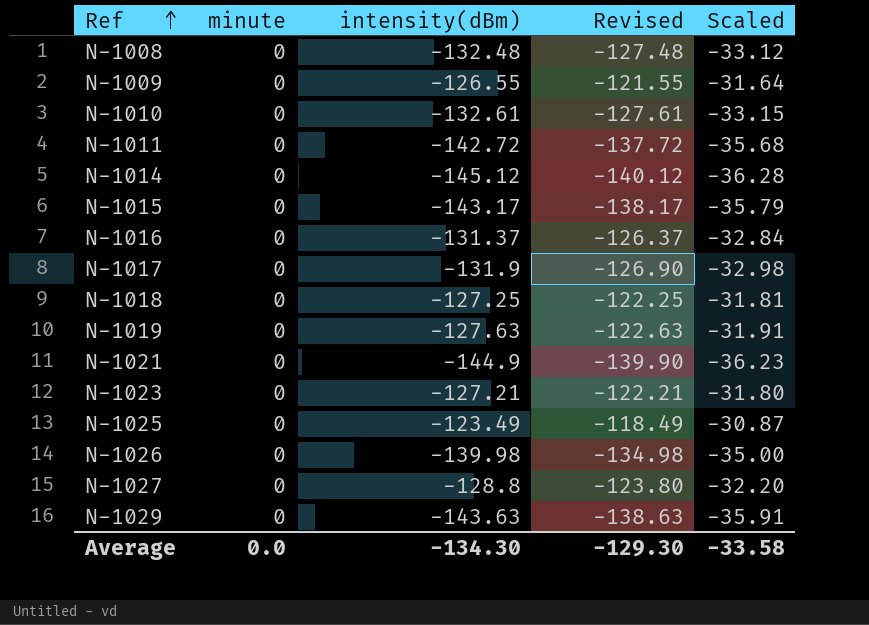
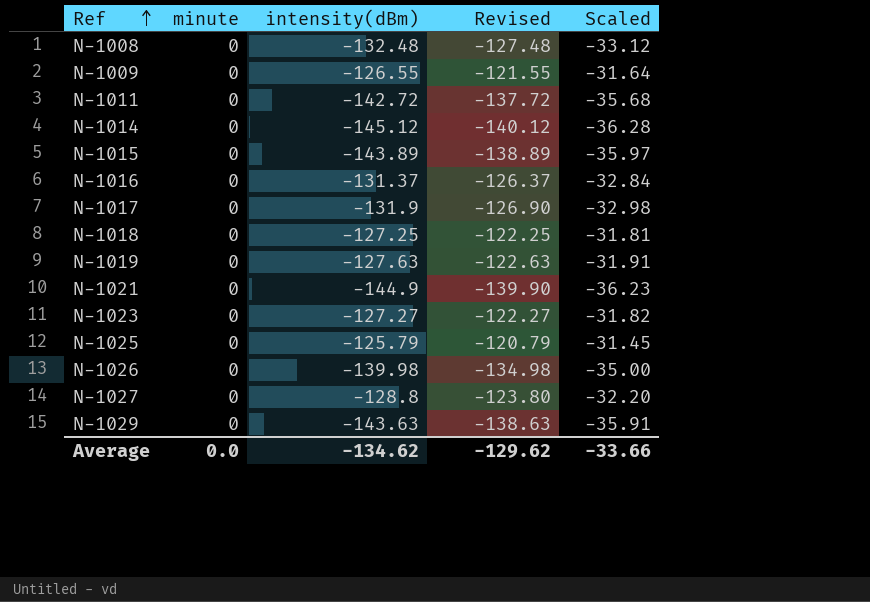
row N-1010: 0 | -132.61 | -127.61 | -33.15 -> none
N-1015 | intensity(dBm): -143.17 -> -143.89
N-1015 | Revised: -138.17 -> -138.89
N-1015 | Scaled: -35.79 -> -35.97
N-1023 | intensity(dBm): -127.21 -> -127.27
N-1023 | Revised: -122.21 -> -122.27
N-1023 | Scaled: -31.80 -> -31.82
N-1025 | intensity(dBm): -123.49 -> -125.79
N-1025 | Revised: -118.49 -> -120.79
N-1025 | Scaled: -30.87 -> -31.45
Average | intensity(dBm): -134.30 -> -134.62
Average | Revised: -129.30 -> -129.62
Average | Scaled: -33.58 -> -33.66

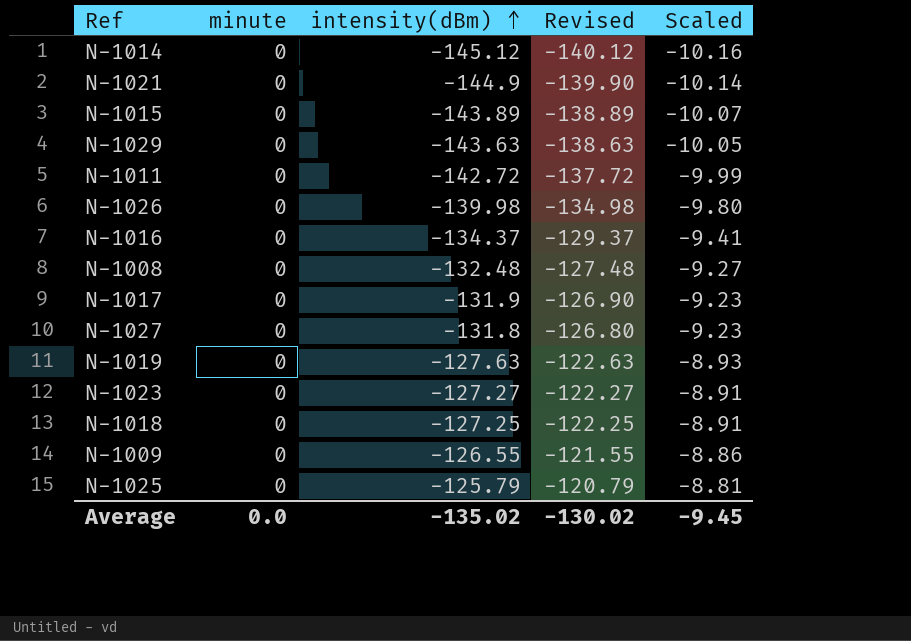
row order: Ref ascending -> intensity(dBm) ascending
column Scaled | formula: [intensity(dBm)] * 0.25 -> [intensity(dBm)] * 0.07
N-1016 | intensity(dBm): -131.37 -> -134.37
N-1016 | Revised: -126.37 -> -129.37
N-1027 | intensity(dBm): -128.8 -> -131.8
N-1027 | Revised: -123.80 -> -126.80
Average | intensity(dBm): -134.62 -> -135.02
Average | Revised: -129.62 -> -130.02
Average | Scaled: -33.66 -> -9.45

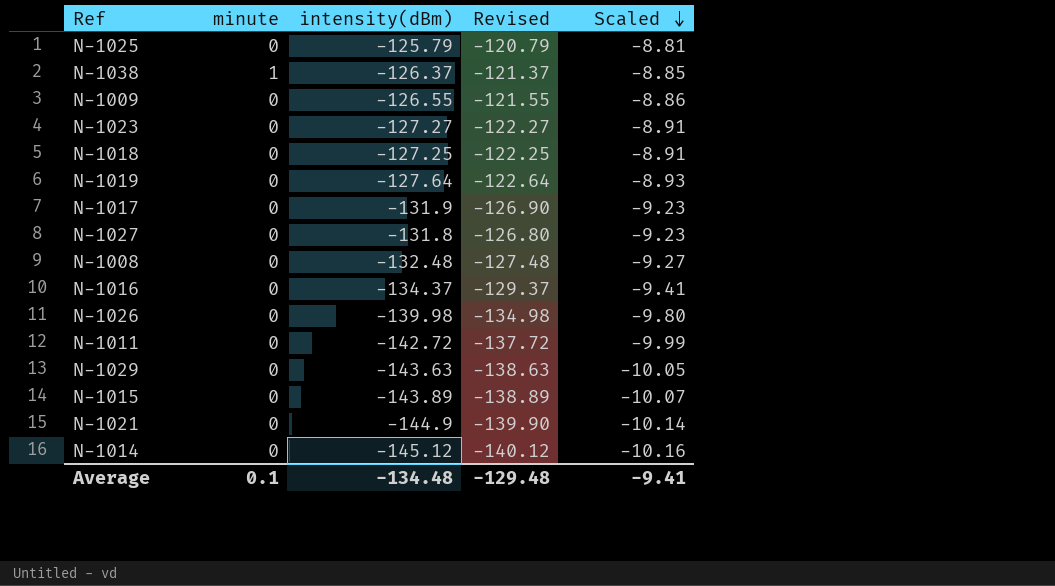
row order: intensity(dBm) ascending -> Scaled descending
row N-1038: none -> 1 | -126.37 | -121.37 | -8.85
N-1019 | intensity(dBm): -127.63 -> -127.64
N-1019 | Revised: -122.63 -> -122.64
Average | minute: 0.0 -> 0.1
Average | intensity(dBm): -135.02 -> -134.48
Average | Revised: -130.02 -> -129.48
Average | Scaled: -9.45 -> -9.41

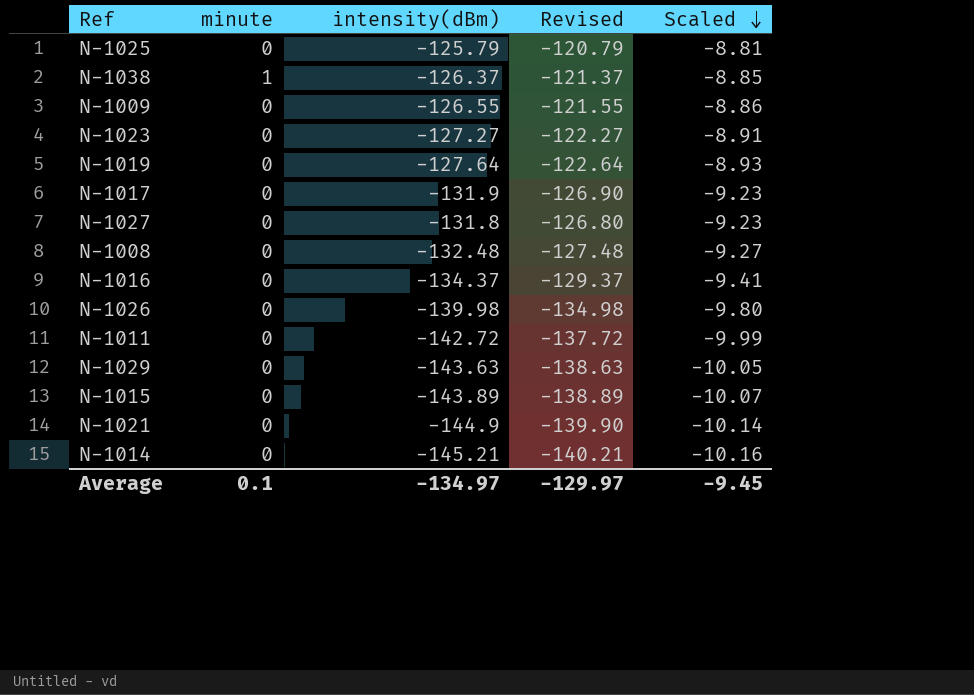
row N-1018: 0 | -127.25 | -122.25 | -8.91 -> none
N-1014 | intensity(dBm): -145.12 -> -145.21
N-1014 | Revised: -140.12 -> -140.21
Average | intensity(dBm): -134.48 -> -134.97
Average | Revised: -129.48 -> -129.97
Average | Scaled: -9.41 -> -9.45

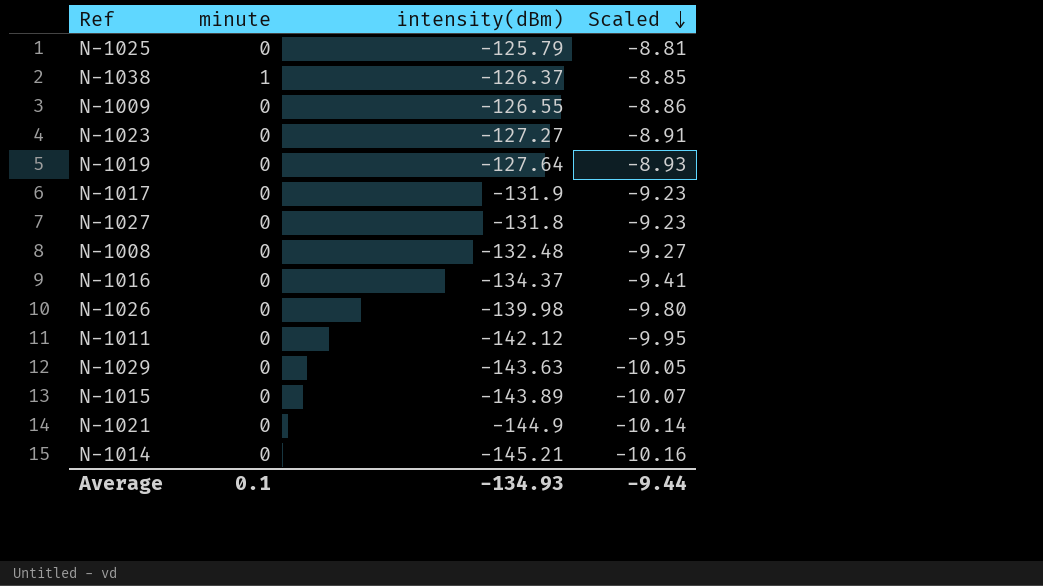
column Revised | formula: [intensity(dBm)] + 5 -> none
N-1011 | intensity(dBm): -142.72 -> -142.12
N-1011 | Scaled: -9.99 -> -9.95
Average | intensity(dBm): -134.97 -> -134.93
Average | Scaled: -9.45 -> -9.44

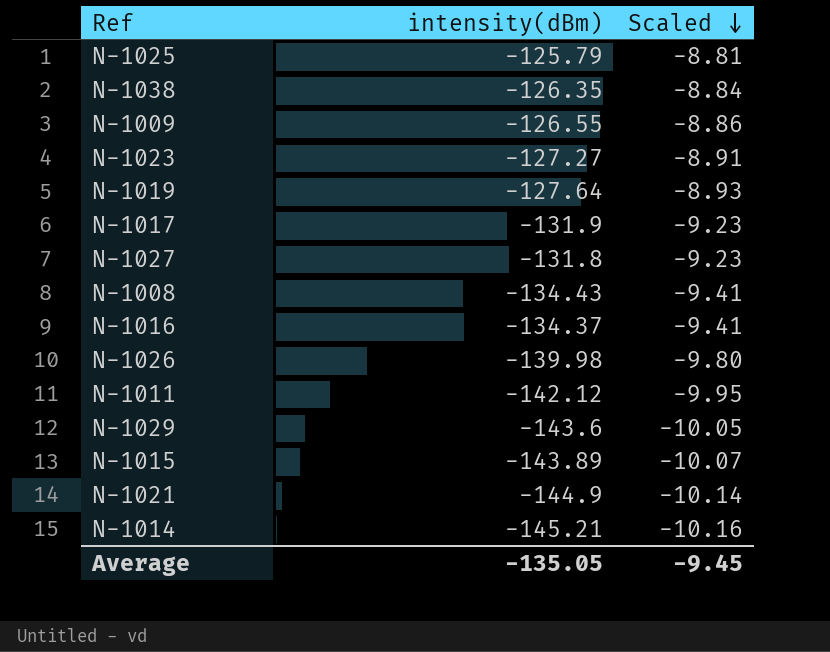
column minute | position: 2 -> none
N-1038 | intensity(dBm): -126.37 -> -126.35
N-1038 | Scaled: -8.85 -> -8.84
N-1008 | intensity(dBm): -132.48 -> -134.43
N-1008 | Scaled: -9.27 -> -9.41
N-1029 | intensity(dBm): -143.63 -> -143.6
Average | intensity(dBm): -134.93 -> -135.05
Average | Scaled: -9.44 -> -9.45

